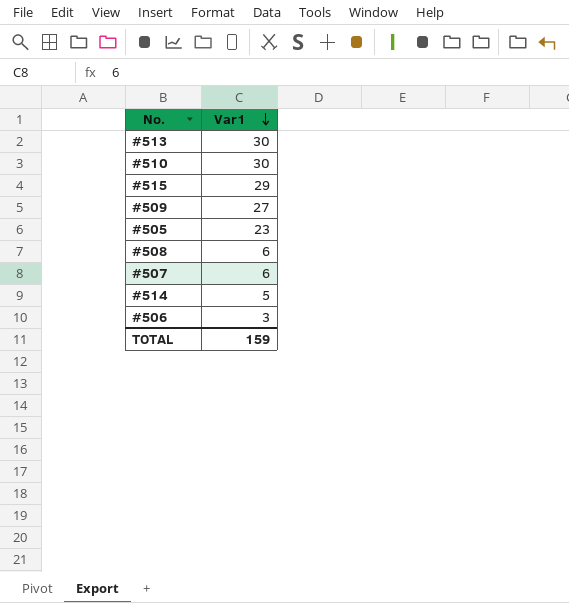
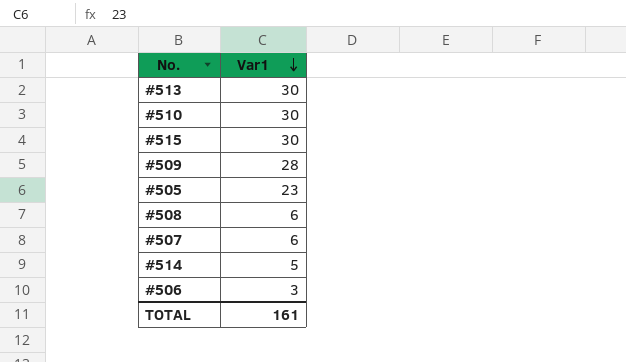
#515 | Var1: 29 -> 30
#509 | Var1: 27 -> 28
TOTAL | Var1: 159 -> 161

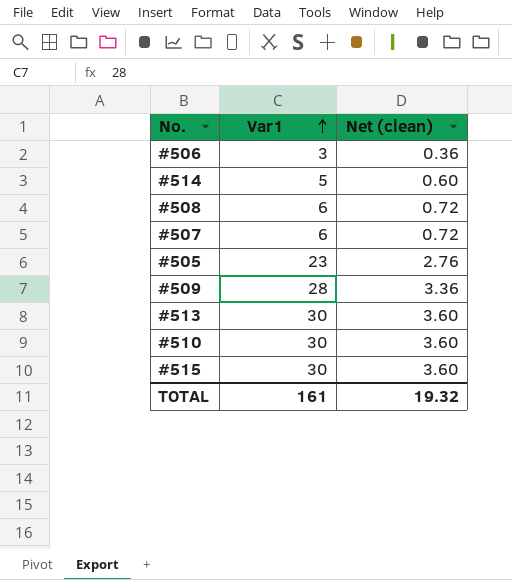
row order: Var1 descending -> Var1 ascending
column Net (clean) | formula: none -> [Var1] * 0.12

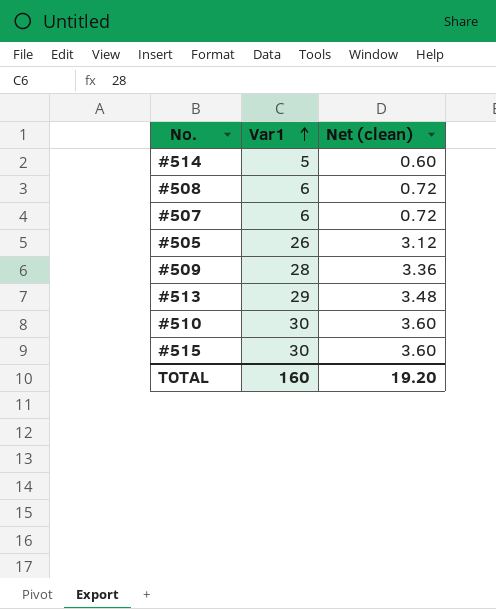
row #506: 3 | 0.36 -> none
#505 | Var1: 23 -> 26
#505 | Net (clean): 2.76 -> 3.12
#513 | Var1: 30 -> 29
#513 | Net (clean): 3.60 -> 3.48
TOTAL | Var1: 161 -> 160
TOTAL | Net (clean): 19.32 -> 19.20

